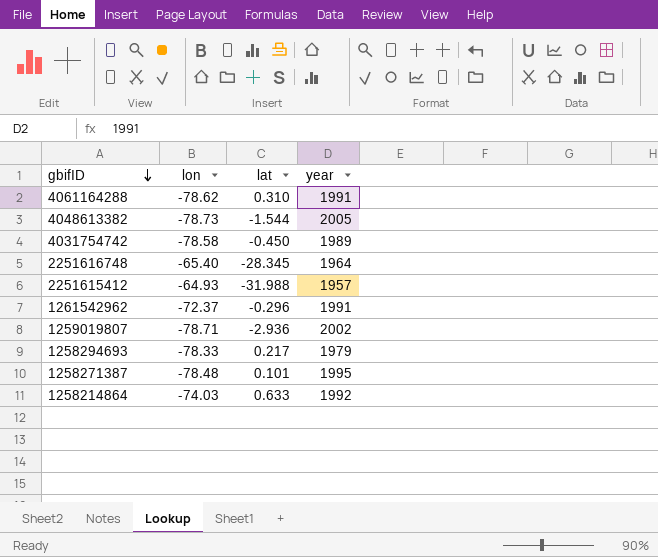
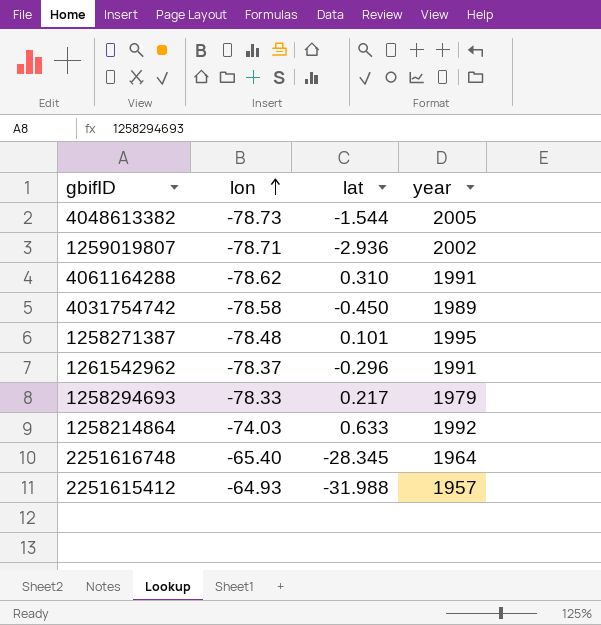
row order: gbifID descending -> lon ascending
1261542962 | lon: -72.37 -> -78.37

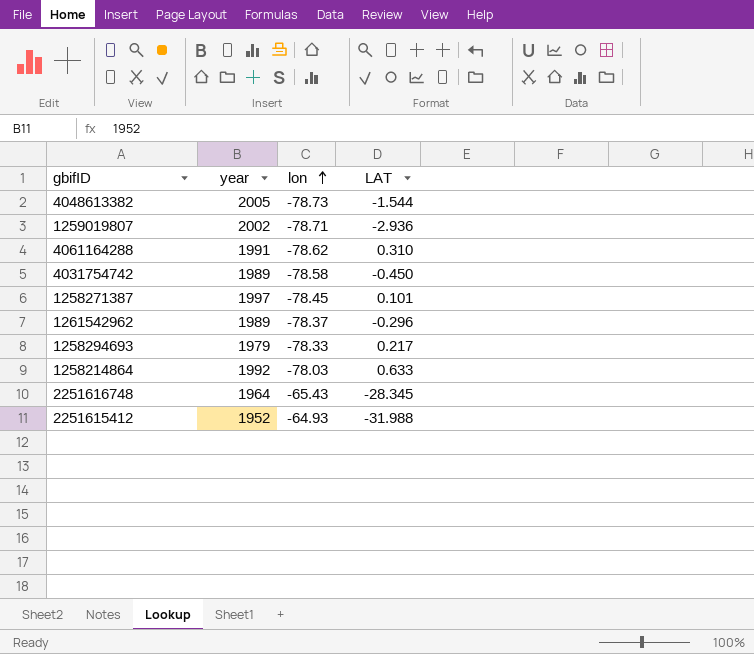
column year | position: 4 -> 2
column name: lat -> LAT
1258271387 | year: 1995 -> 1997
1258271387 | lon: -78.48 -> -78.45
1261542962 | year: 1991 -> 1989
1258214864 | lon: -74.03 -> -78.03
2251616748 | lon: -65.40 -> -65.43
2251615412 | year: 1957 -> 1952

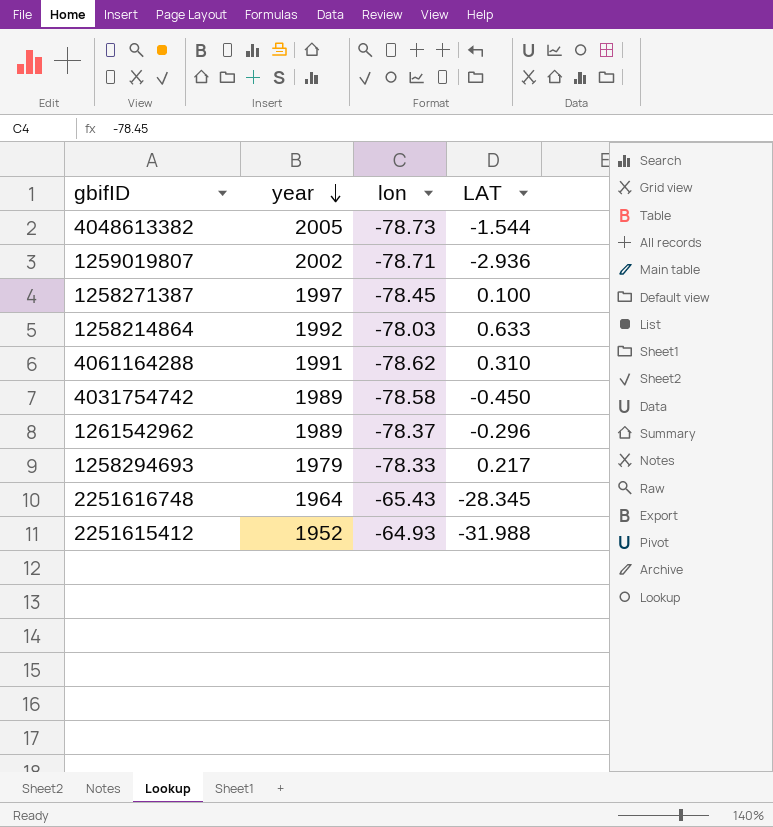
row order: lon ascending -> year descending
1258271387 | LAT: 0.101 -> 0.100

